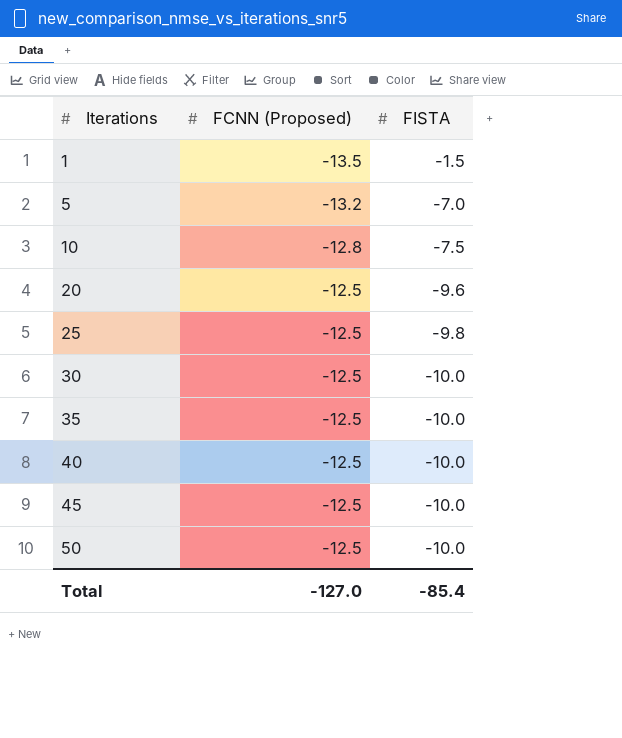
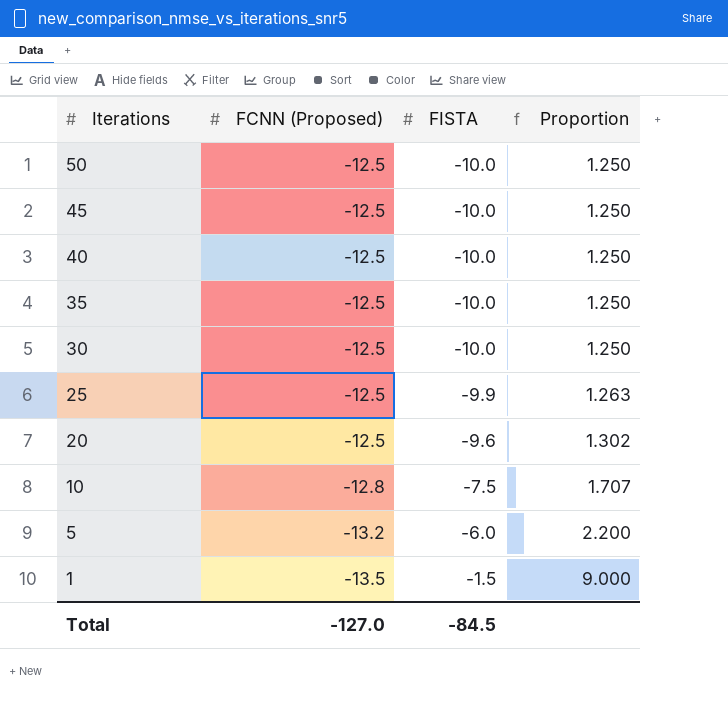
row order: Iterations ascending -> Iterations descending
column Proportion | formula: none -> [FCNN (Proposed)] / [FISTA]
25 | FISTA: -9.8 -> -9.9
5 | FISTA: -7.0 -> -6.0
Total | FISTA: -85.4 -> -84.5

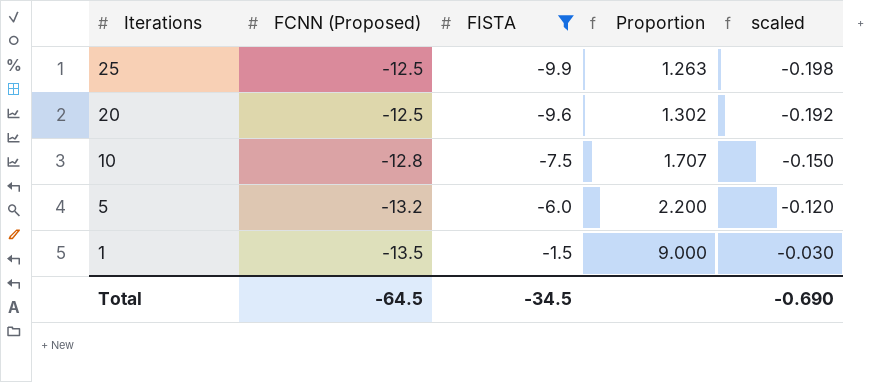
filter: none -> FISTA != -10.0
column scaled | formula: none -> [FISTA] * 0.02
Total | FCNN (Proposed): -127.0 -> -64.5
Total | FISTA: -84.5 -> -34.5

